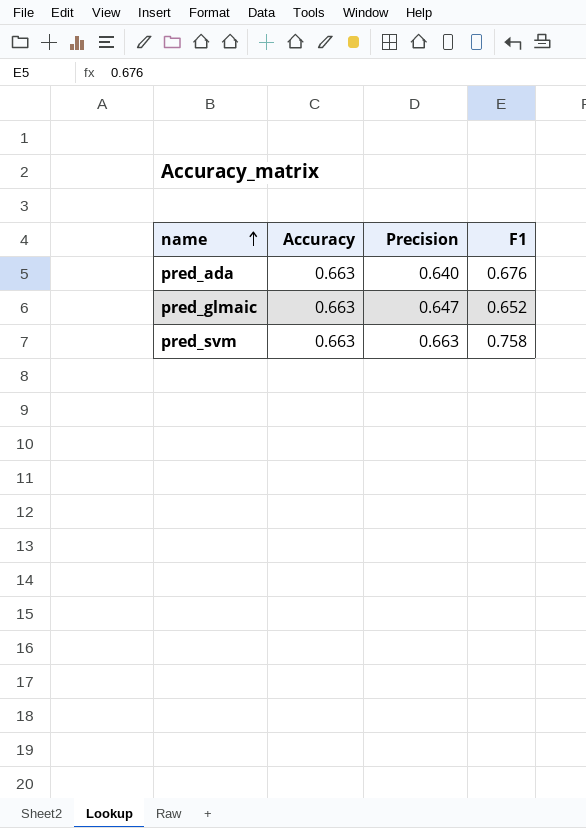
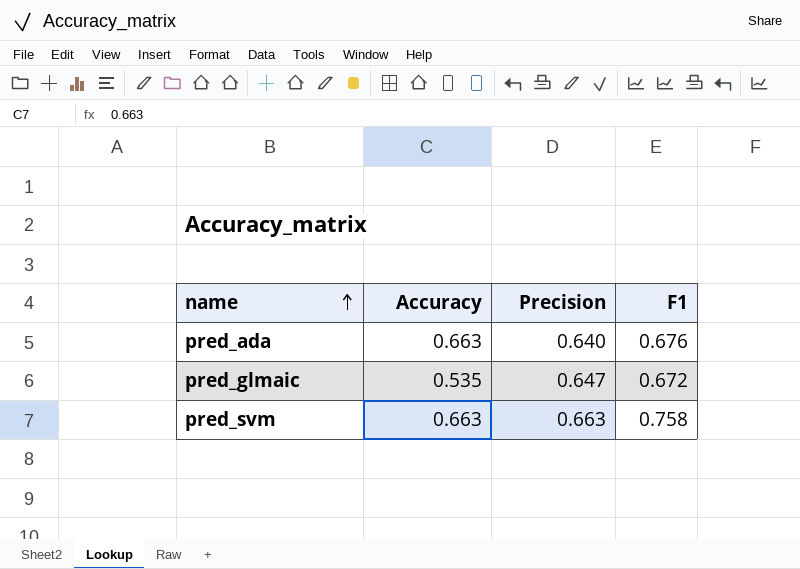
pred_glmaic | Accuracy: 0.663 -> 0.535
pred_glmaic | F1: 0.652 -> 0.672

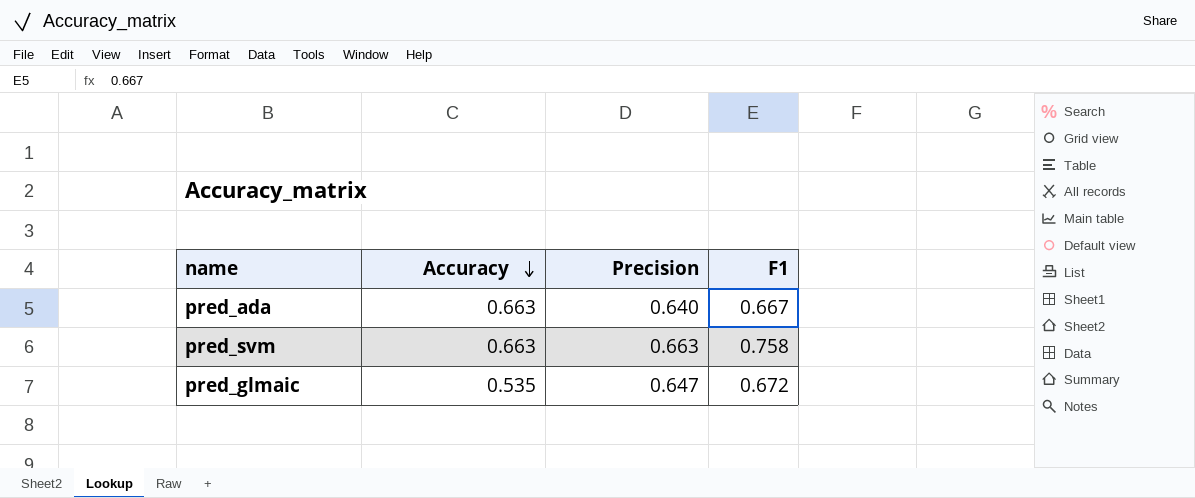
row order: name ascending -> Accuracy descending
pred_ada | F1: 0.676 -> 0.667

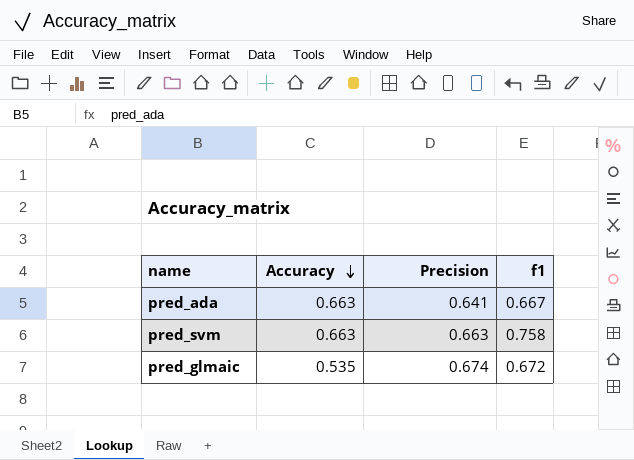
column name: F1 -> f1
pred_ada | Precision: 0.640 -> 0.641
pred_glmaic | Precision: 0.647 -> 0.674

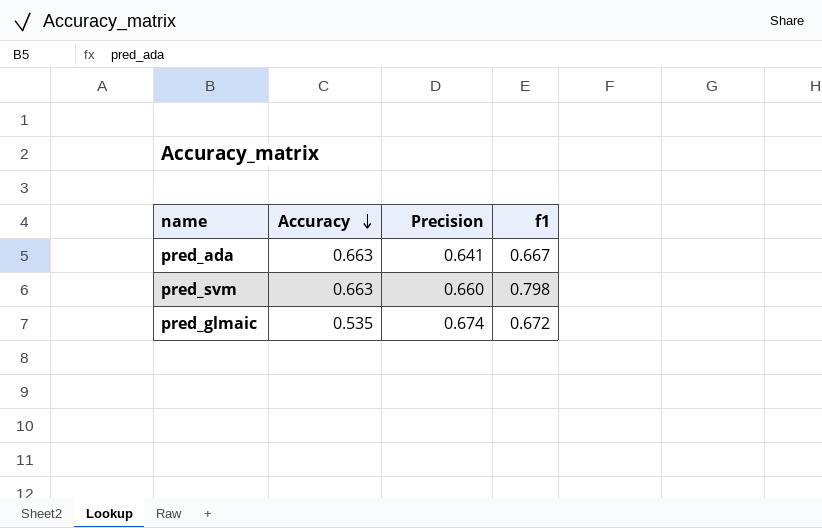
pred_svm | Precision: 0.663 -> 0.660
pred_svm | f1: 0.758 -> 0.798

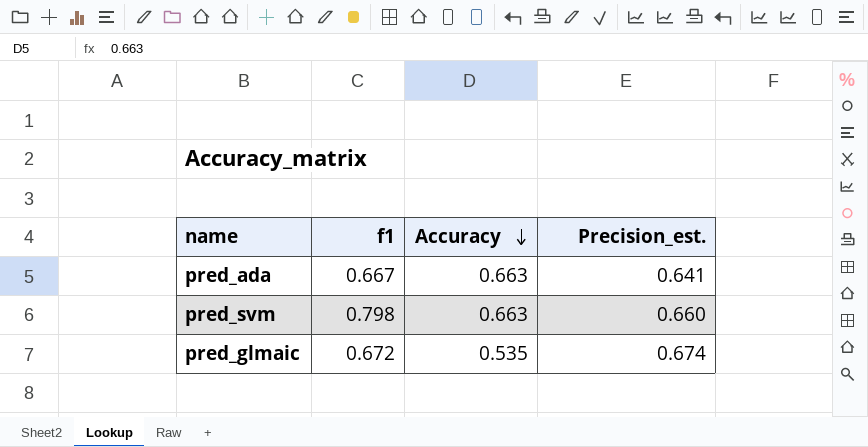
column f1 | position: 4 -> 2
column name: Precision -> Precision_est.

